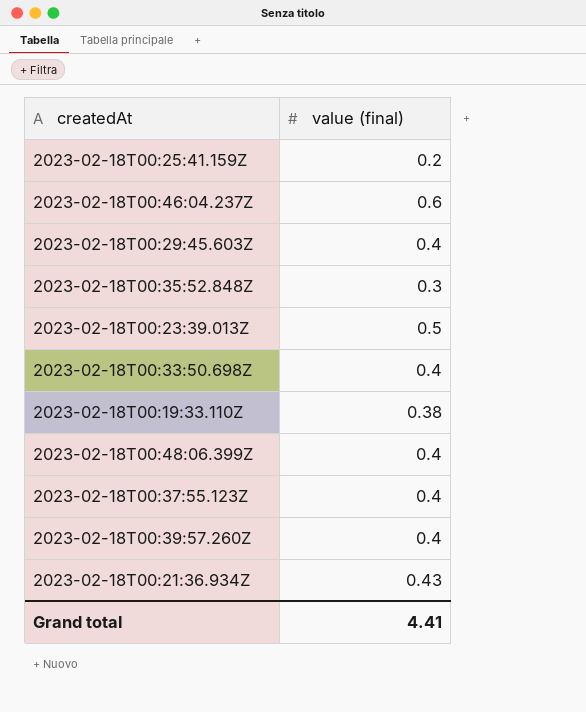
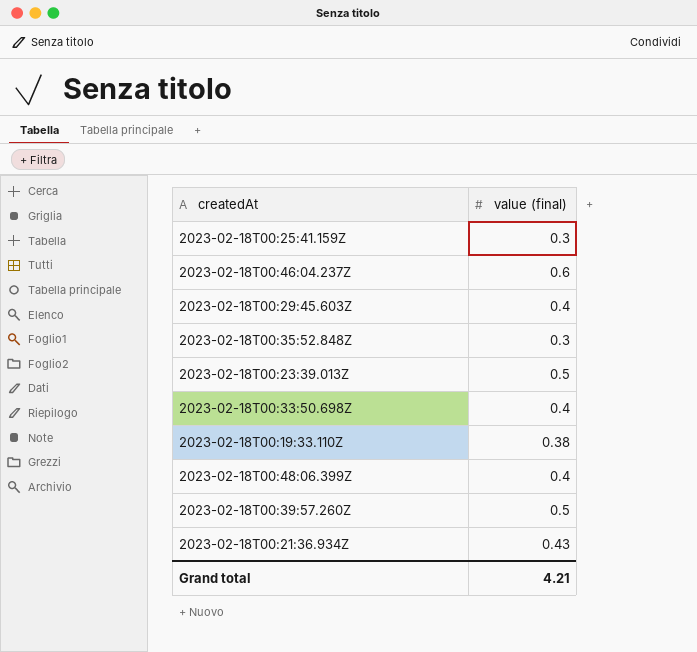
row 2023-02-18T00:37:55.123Z: 0.4 -> none
2023-02-18T00:25:41.159Z | value (final): 0.2 -> 0.3
2023-02-18T00:39:57.260Z | value (final): 0.4 -> 0.5
Grand total | value (final): 4.41 -> 4.21

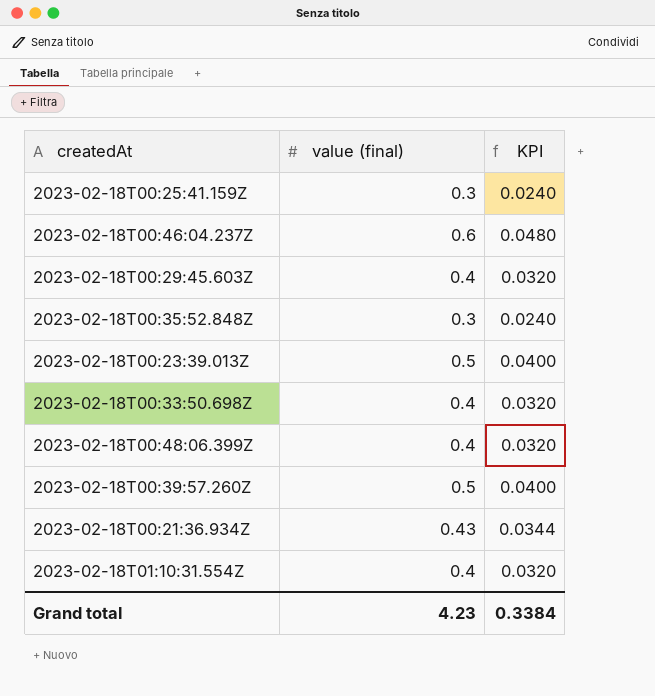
column KPI | formula: none -> [value (final)] * 0.08
row 2023-02-18T00:19:33.110Z: 0.38 -> none
row 2023-02-18T01:10:31.554Z: none -> 0.4 | 0.0320
Grand total | value (final): 4.21 -> 4.23

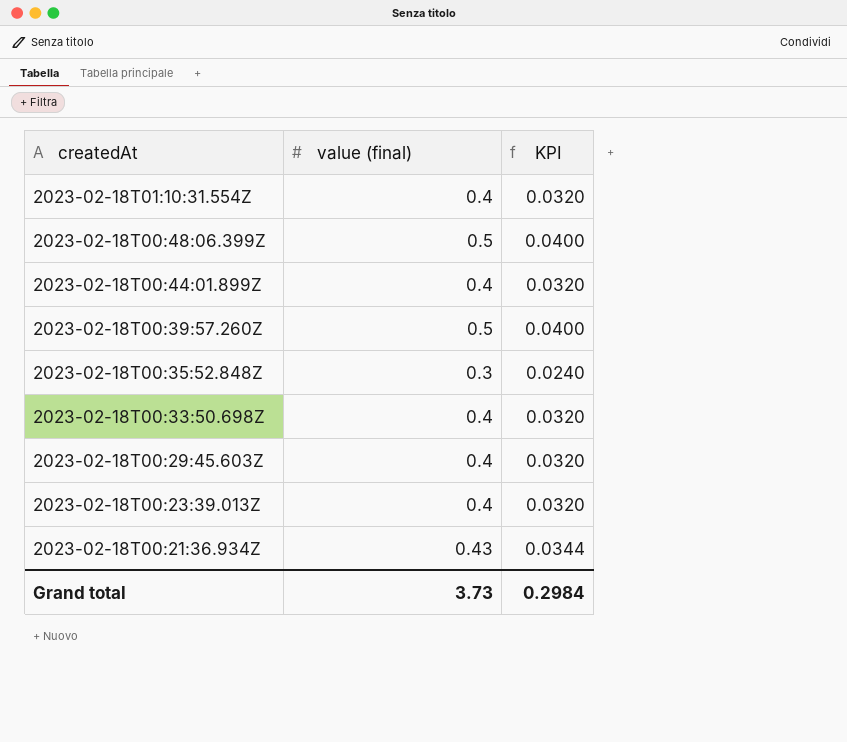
row order: none -> createdAt descending
row 2023-02-18T00:25:41.159Z: 0.3 | 0.0240 -> none
row 2023-02-18T00:46:04.237Z: 0.6 | 0.0480 -> none
2023-02-18T00:48:06.399Z | value (final): 0.4 -> 0.5
2023-02-18T00:48:06.399Z | KPI: 0.0320 -> 0.0400
row 2023-02-18T00:44:01.899Z: none -> 0.4 | 0.0320
2023-02-18T00:23:39.013Z | value (final): 0.5 -> 0.4
2023-02-18T00:23:39.013Z | KPI: 0.0400 -> 0.0320
Grand total | value (final): 4.23 -> 3.73
Grand total | KPI: 0.3384 -> 0.2984

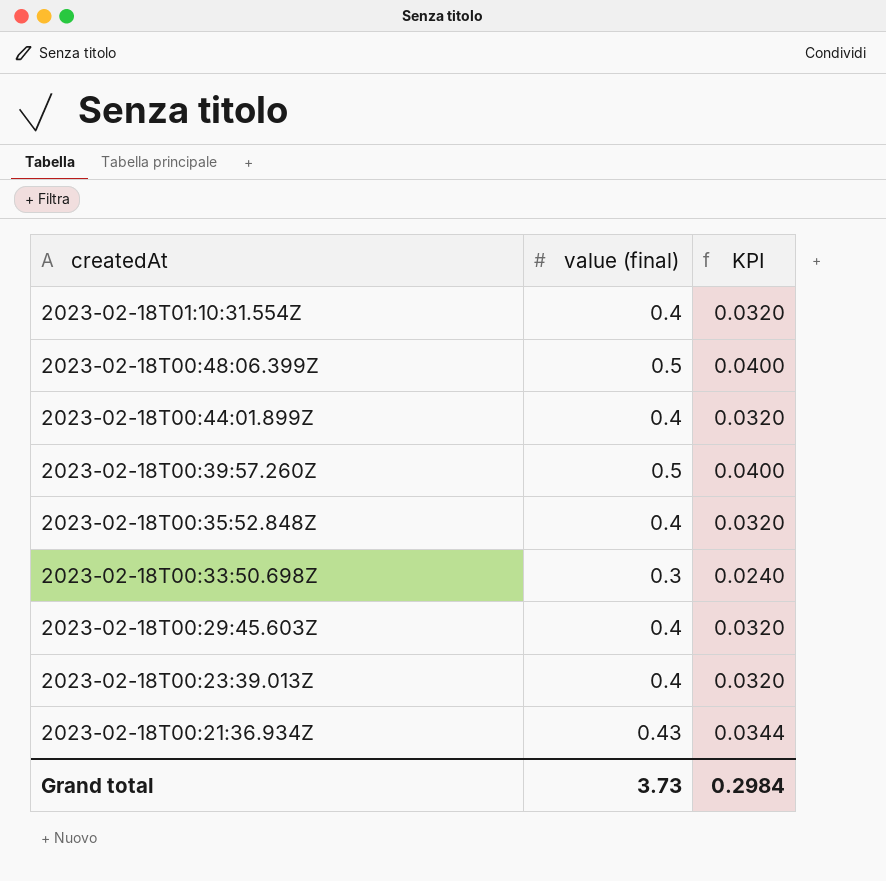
2023-02-18T00:35:52.848Z | value (final): 0.3 -> 0.4
2023-02-18T00:35:52.848Z | KPI: 0.0240 -> 0.0320
2023-02-18T00:33:50.698Z | value (final): 0.4 -> 0.3
2023-02-18T00:33:50.698Z | KPI: 0.0320 -> 0.0240

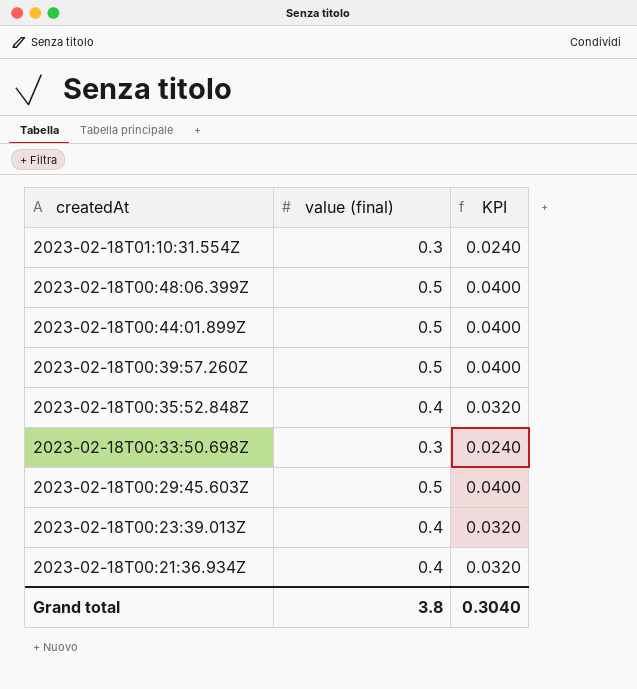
2023-02-18T01:10:31.554Z | value (final): 0.4 -> 0.3
2023-02-18T01:10:31.554Z | KPI: 0.0320 -> 0.0240
2023-02-18T00:44:01.899Z | value (final): 0.4 -> 0.5
2023-02-18T00:44:01.899Z | KPI: 0.0320 -> 0.0400
2023-02-18T00:29:45.603Z | value (final): 0.4 -> 0.5
2023-02-18T00:29:45.603Z | KPI: 0.0320 -> 0.0400
2023-02-18T00:21:36.934Z | value (final): 0.43 -> 0.4
2023-02-18T00:21:36.934Z | KPI: 0.0344 -> 0.0320
Grand total | value (final): 3.73 -> 3.8
Grand total | KPI: 0.2984 -> 0.3040

